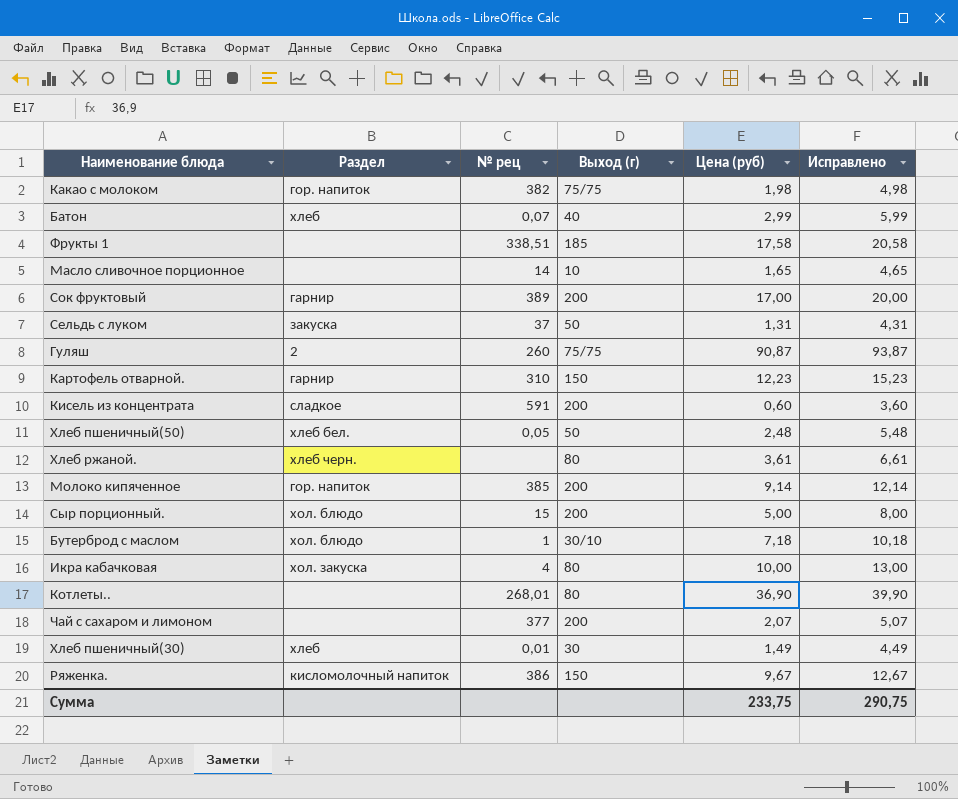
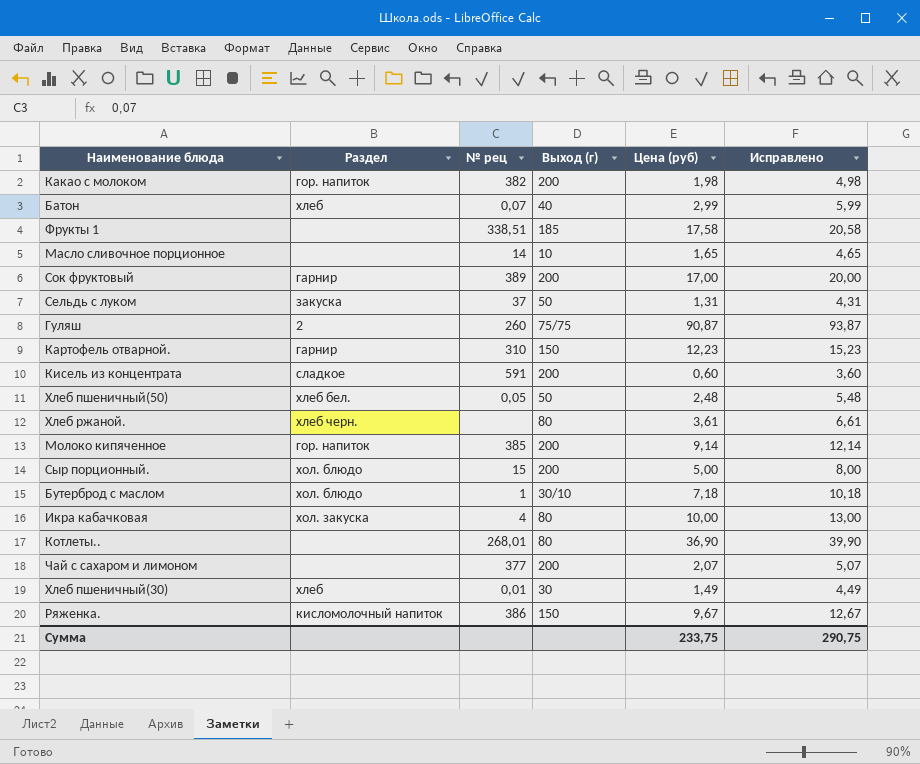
Какао с молоком | Выход (г): 75/75 -> 200

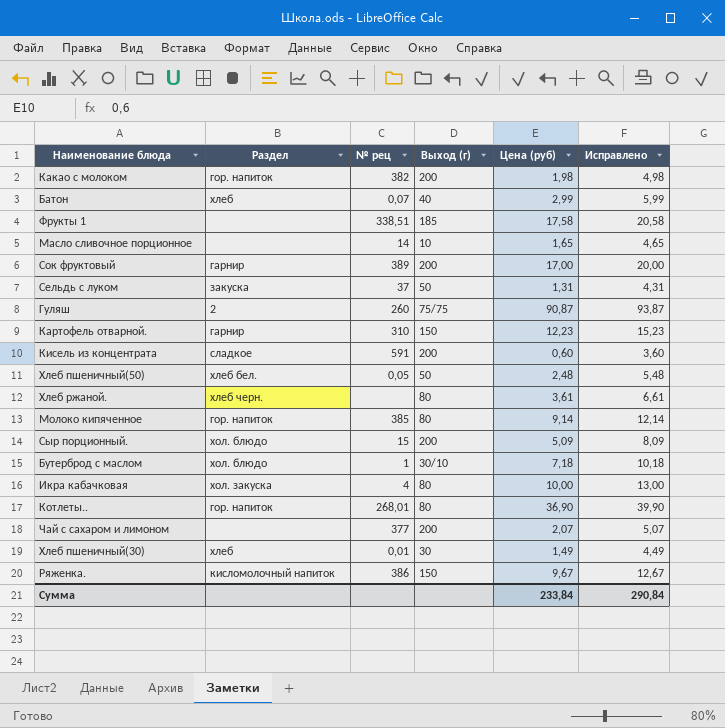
Молоко кипяченное | Выход (г): 200 -> 80
Сыр порционный. | Цена (руб): 5,00 -> 5,09
Сыр порционный. | Исправлено: 8,00 -> 8,09
Котлеты.. | Раздел: none -> гор. напиток
Сумма | Цена (руб): 233,75 -> 233,84
Сумма | Исправлено: 290,75 -> 290,84

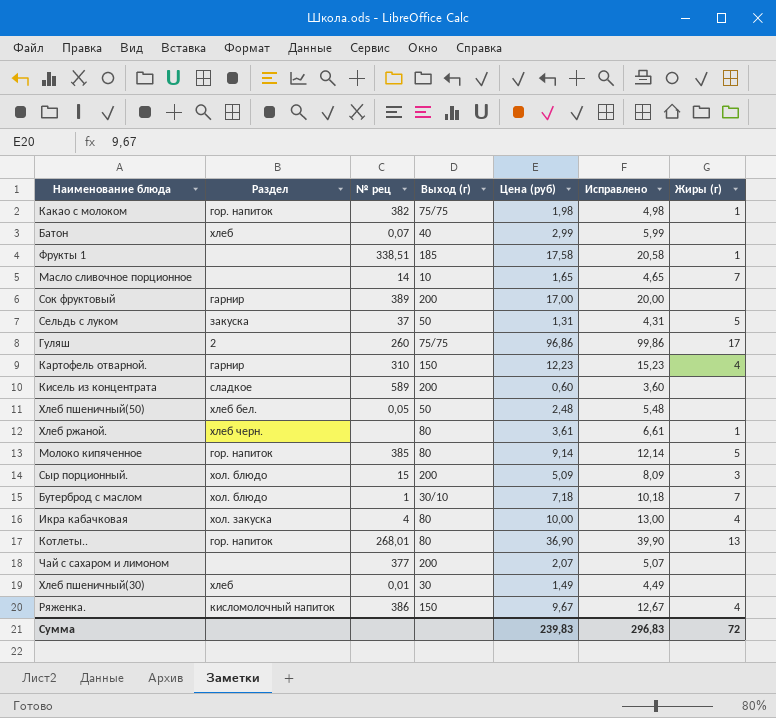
column Жиры (г) | position: none -> 7
Какао с молоком | Выход (г): 200 -> 75/75
Гуляш | Цена (руб): 90,87 -> 96,86
Гуляш | Исправлено: 93,87 -> 99,86
Кисель из концентрата | № рец: 591 -> 589
Сумма | Цена (руб): 233,84 -> 239,83
Сумма | Исправлено: 290,84 -> 296,83

